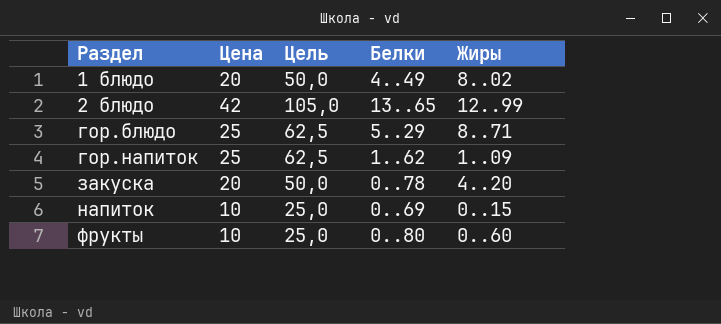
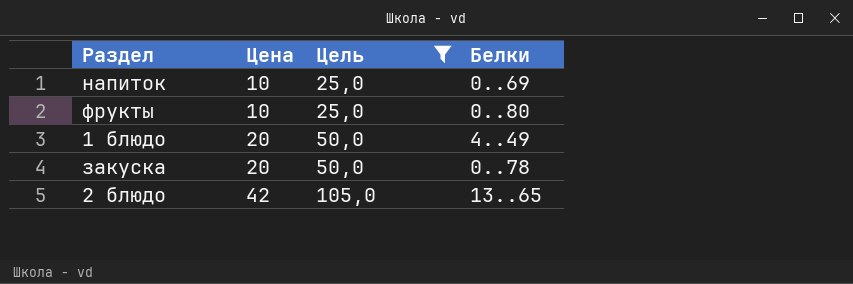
filter: none -> Цель != 62,5
row order: Раздел ascending -> Цена ascending
column Жиры | position: 5 -> none

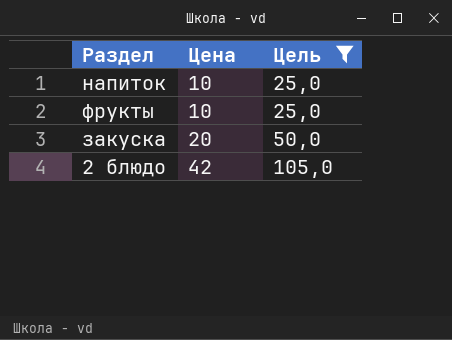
column Белки | position: 4 -> none
row 1 блюдо: 20 | 50,0 | 4..49 -> none

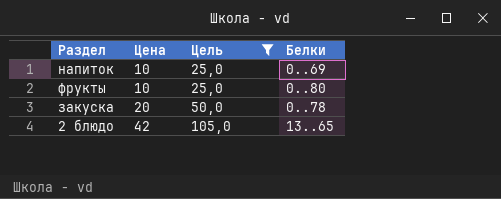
column Белки | position: none -> 4

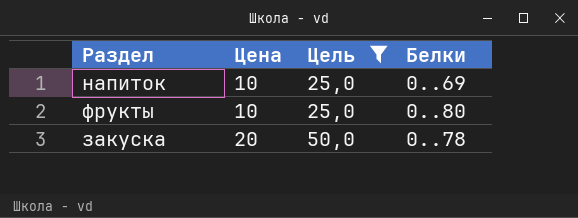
row 2 блюдо: 42 | 105,0 | 13..65 -> none

